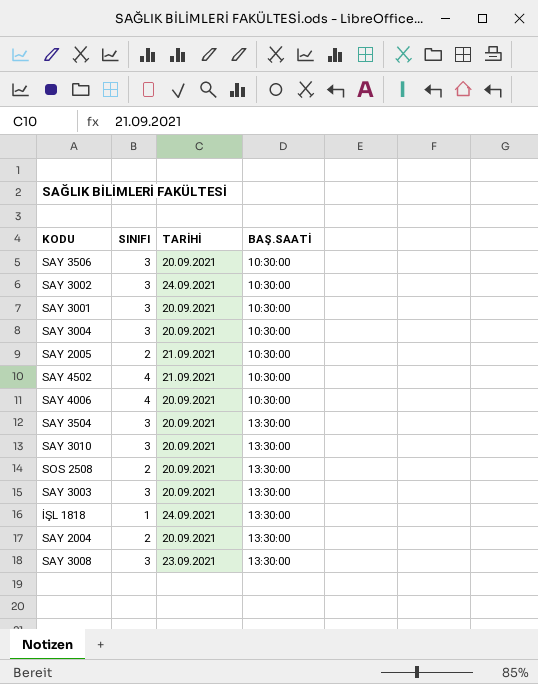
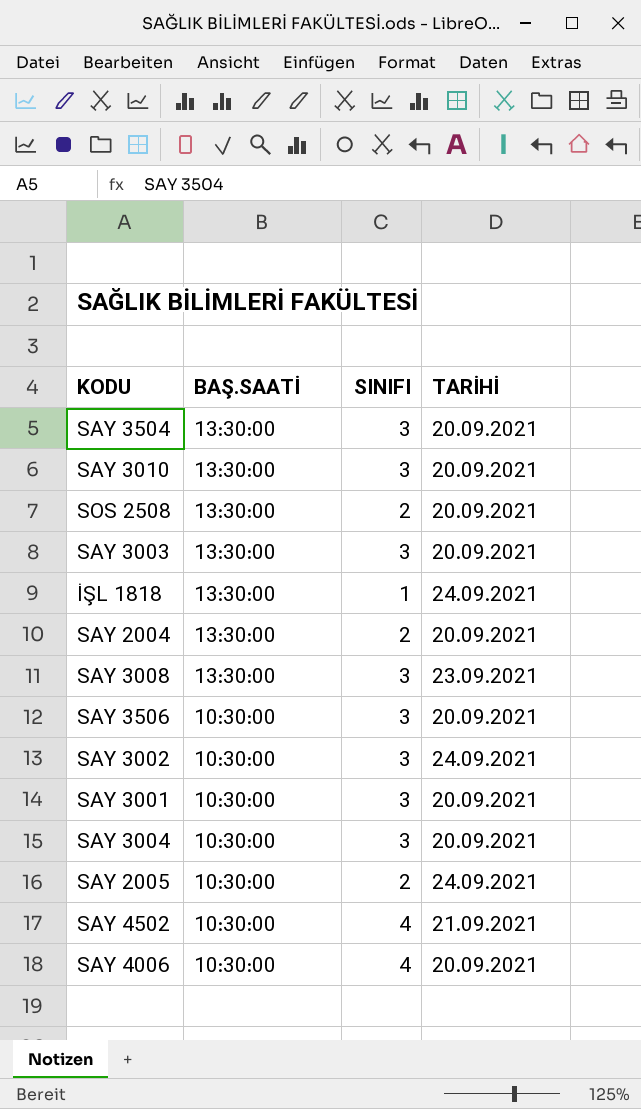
row order: BAŞ.SAATİ ascending -> BAŞ.SAATİ descending
column BAŞ.SAATİ | position: 4 -> 2
SAY 2005 | TARİHİ: 21.09.2021 -> 24.09.2021

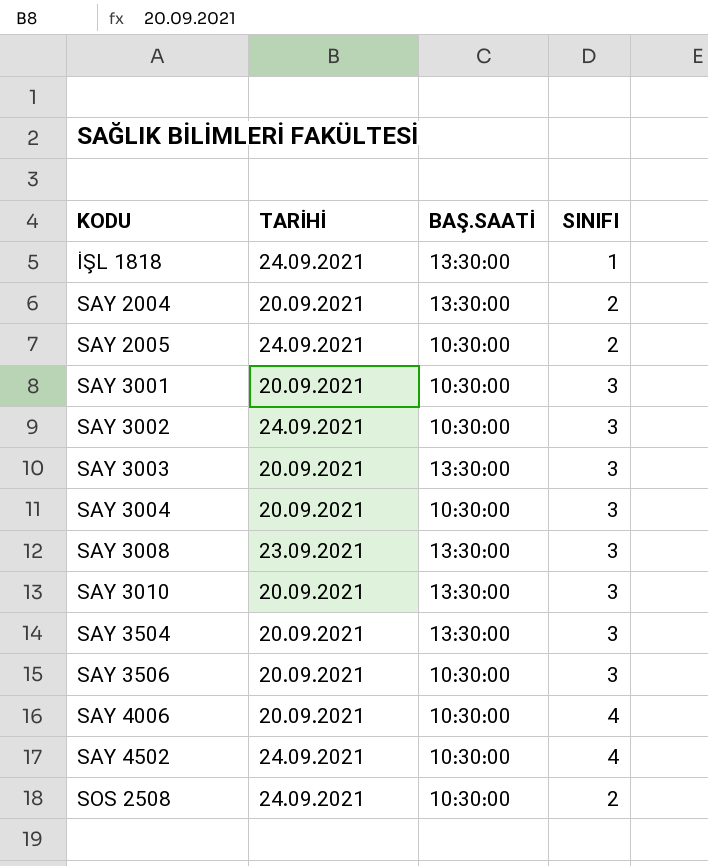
row order: BAŞ.SAATİ descending -> KODU ascending
column TARİHİ | position: 4 -> 2
SAY 4502 | TARİHİ: 21.09.2021 -> 24.09.2021
SOS 2508 | TARİHİ: 20.09.2021 -> 24.09.2021
SOS 2508 | BAŞ.SAATİ: 13:30:00 -> 10:30:00

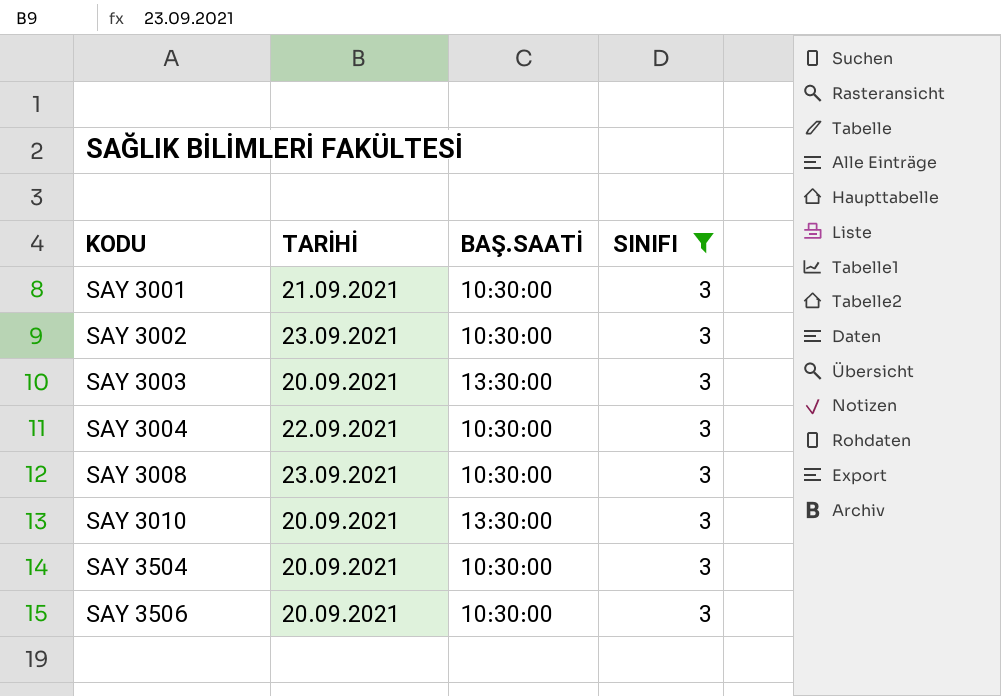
filter: none -> SINIFI = 3
SAY 3001 | TARİHİ: 20.09.2021 -> 21.09.2021
SAY 3002 | TARİHİ: 24.09.2021 -> 23.09.2021
SAY 3004 | TARİHİ: 20.09.2021 -> 22.09.2021
SAY 3008 | BAŞ.SAATİ: 13:30:00 -> 10:30:00
SAY 3504 | BAŞ.SAATİ: 13:30:00 -> 10:30:00

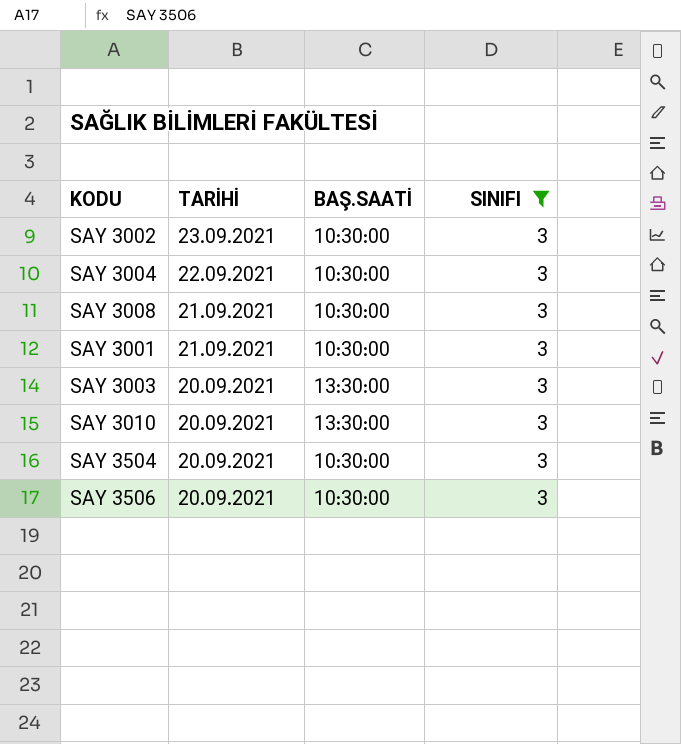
row order: KODU ascending -> TARİHİ descending
SAY 3008 | TARİHİ: 23.09.2021 -> 21.09.2021

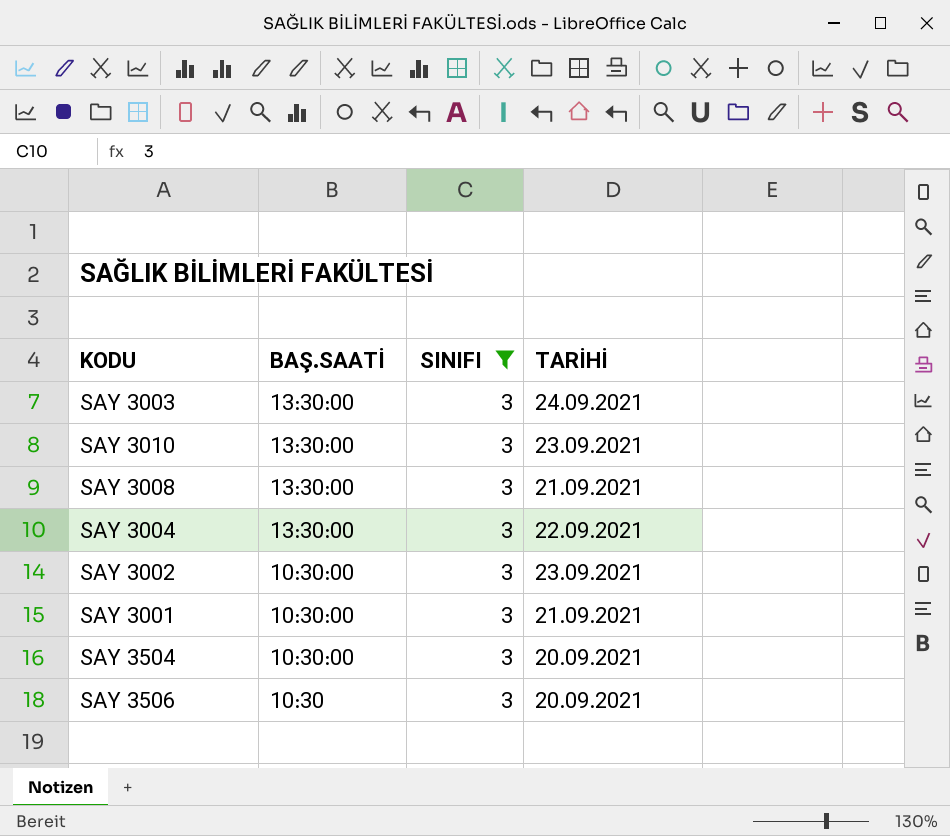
row order: TARİHİ descending -> BAŞ.SAATİ descending
column TARİHİ | position: 2 -> 4
SAY 3003 | TARİHİ: 20.09.2021 -> 24.09.2021
SAY 3010 | TARİHİ: 20.09.2021 -> 23.09.2021
SAY 3008 | BAŞ.SAATİ: 10:30:00 -> 13:30:00
SAY 3004 | BAŞ.SAATİ: 10:30:00 -> 13:30:00
SAY 3506 | BAŞ.SAATİ: 10:30:00 -> 10:30

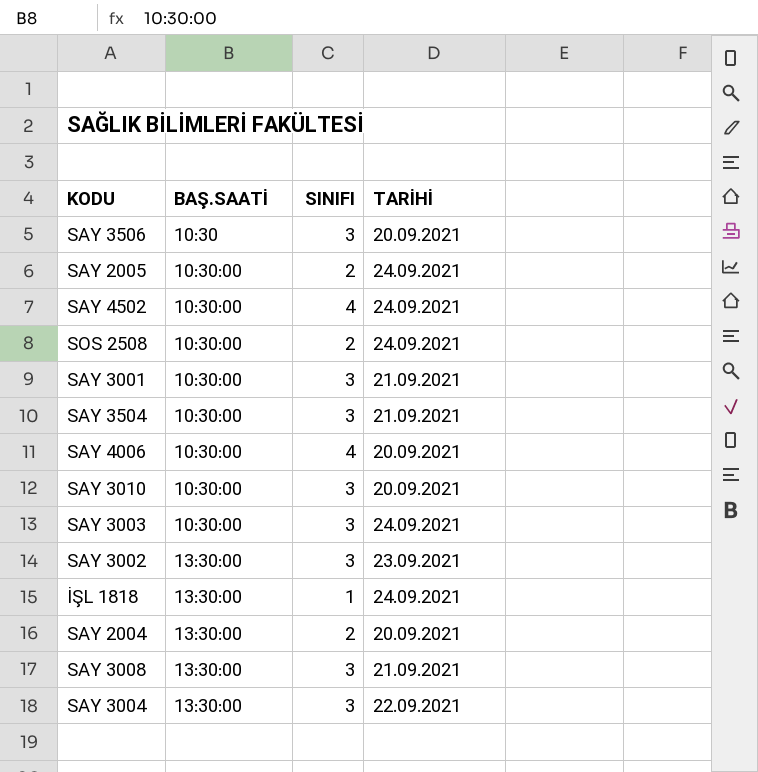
filter: SINIFI = 3 -> none
row order: BAŞ.SAATİ descending -> BAŞ.SAATİ ascending
SAY 3504 | TARİHİ: 20.09.2021 -> 21.09.2021
SAY 3010 | BAŞ.SAATİ: 13:30:00 -> 10:30:00
SAY 3010 | TARİHİ: 23.09.2021 -> 20.09.2021
SAY 3003 | BAŞ.SAATİ: 13:30:00 -> 10:30:00
SAY 3002 | BAŞ.SAATİ: 10:30:00 -> 13:30:00

